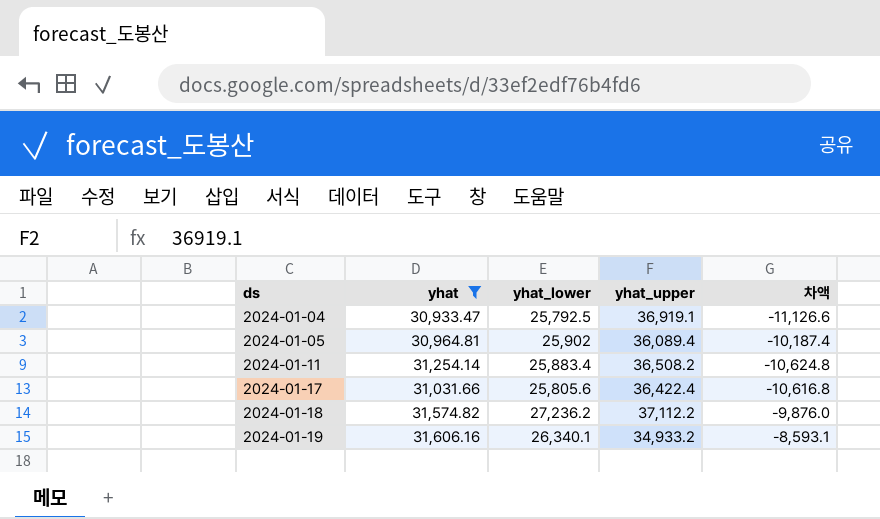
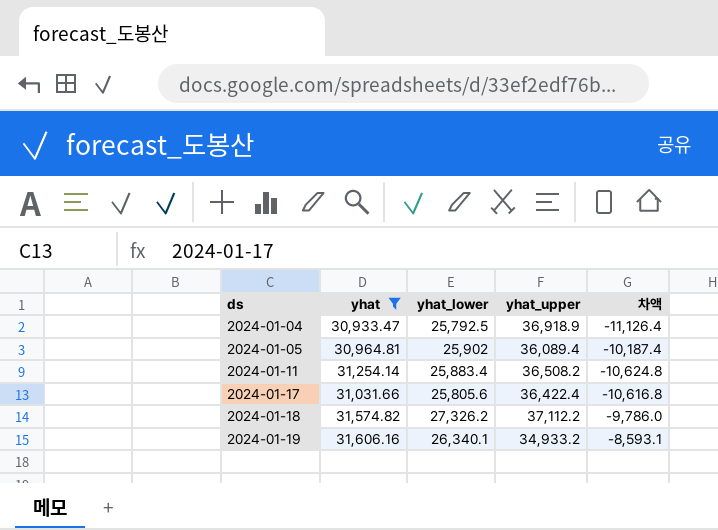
2024-01-04 | yhat_upper: 36,919.1 -> 36,918.9
2024-01-04 | 차액: -11,126.6 -> -11,126.4
2024-01-18 | yhat_lower: 27,236.2 -> 27,326.2
2024-01-18 | 차액: -9,876.0 -> -9,786.0

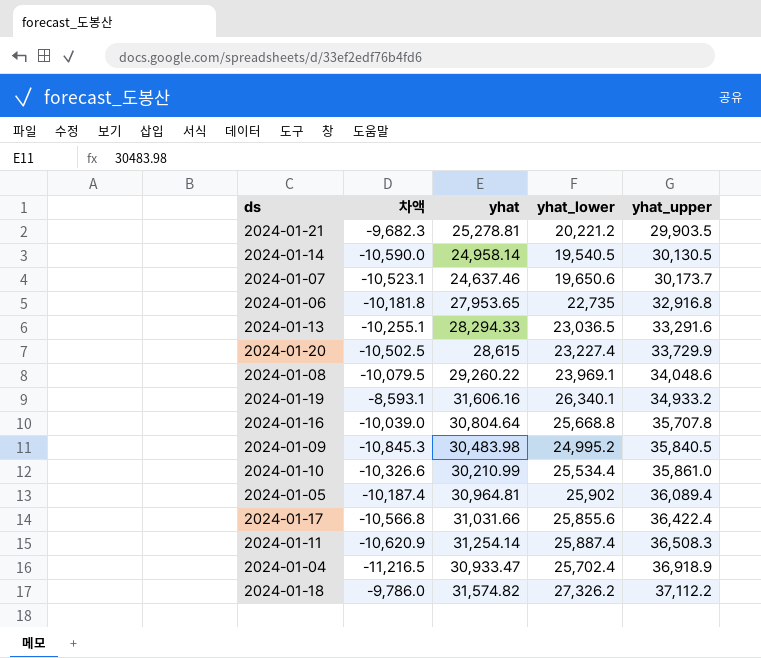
filter: yhat >= 30,933.47 -> none
row order: ds ascending -> yhat_upper ascending
column 차액 | position: 5 -> 2
2024-01-17 | 차액: -10,616.8 -> -10,566.8
2024-01-17 | yhat_lower: 25,805.6 -> 25,855.6
2024-01-11 | 차액: -10,624.8 -> -10,620.9
2024-01-11 | yhat_lower: 25,883.4 -> 25,887.4
2024-01-11 | yhat_upper: 36,508.2 -> 36,508.3
2024-01-04 | 차액: -11,126.4 -> -11,216.5
2024-01-04 | yhat_lower: 25,792.5 -> 25,702.4

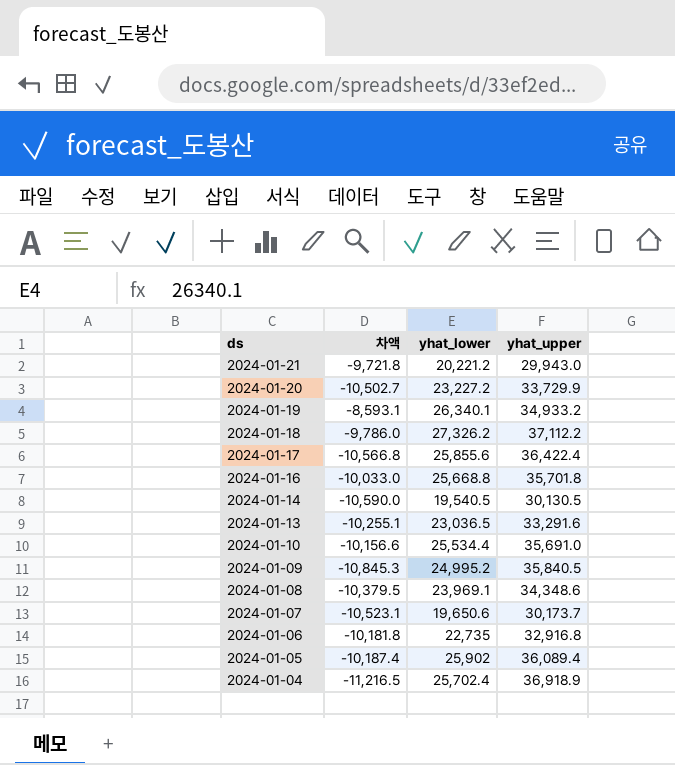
row order: yhat_upper ascending -> ds descending
column yhat | position: 3 -> none
row 2024-01-11: -10,620.9 | 31,254.14 | 25,887.4 | 36,508.3 -> none
2024-01-21 | 차액: -9,682.3 -> -9,721.8
2024-01-21 | yhat_upper: 29,903.5 -> 29,943.0
2024-01-20 | 차액: -10,502.5 -> -10,502.7
2024-01-20 | yhat_lower: 23,227.4 -> 23,227.2
2024-01-16 | 차액: -10,039.0 -> -10,033.0
2024-01-16 | yhat_upper: 35,707.8 -> 35,701.8
2024-01-10 | 차액: -10,326.6 -> -10,156.6
2024-01-10 | yhat_upper: 35,861.0 -> 35,691.0
2024-01-08 | 차액: -10,079.5 -> -10,379.5
2024-01-08 | yhat_upper: 34,048.6 -> 34,348.6

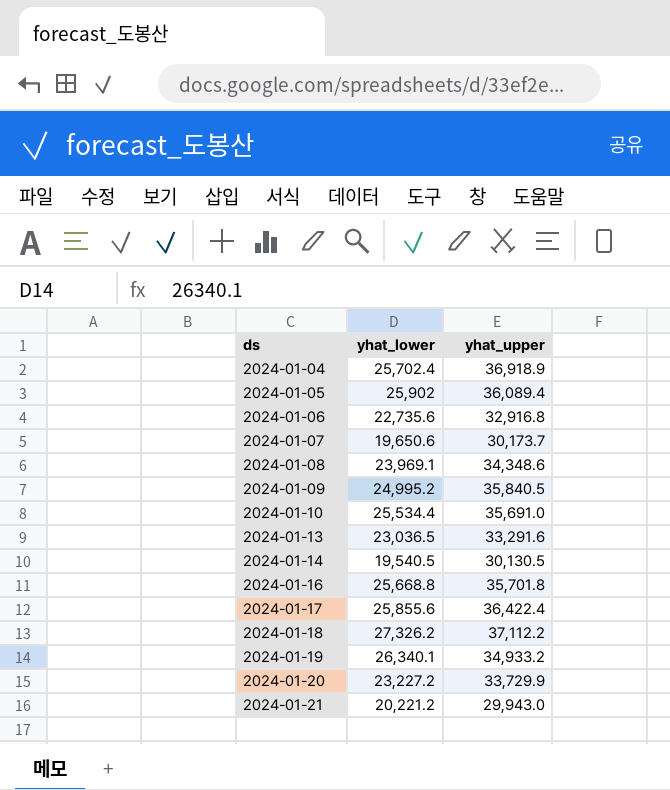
row order: ds descending -> ds ascending
column 차액 | formula: [yhat_lower] - [yhat_upper] -> none
2024-01-06 | yhat_lower: 22,735 -> 22,735.6

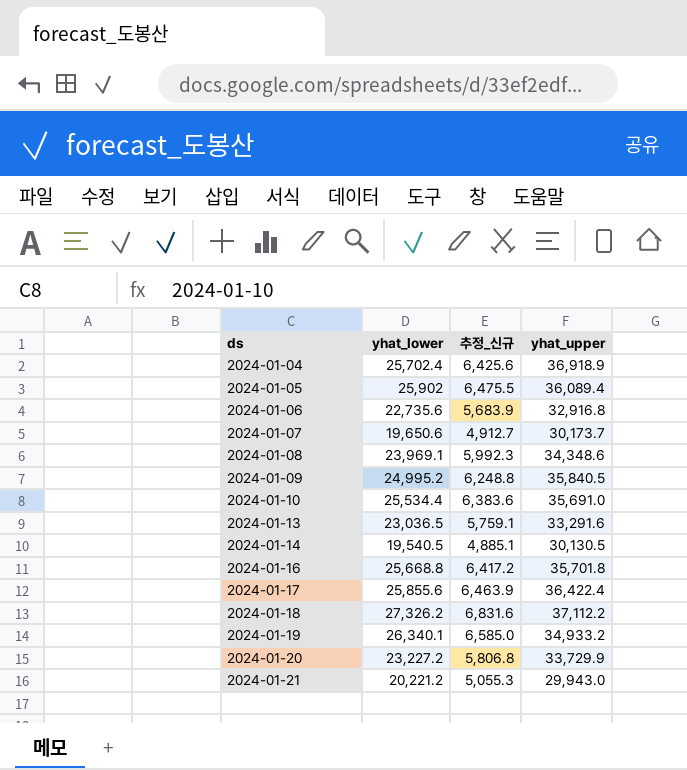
column 추정_신규 | formula: none -> [yhat_lower] * 0.25

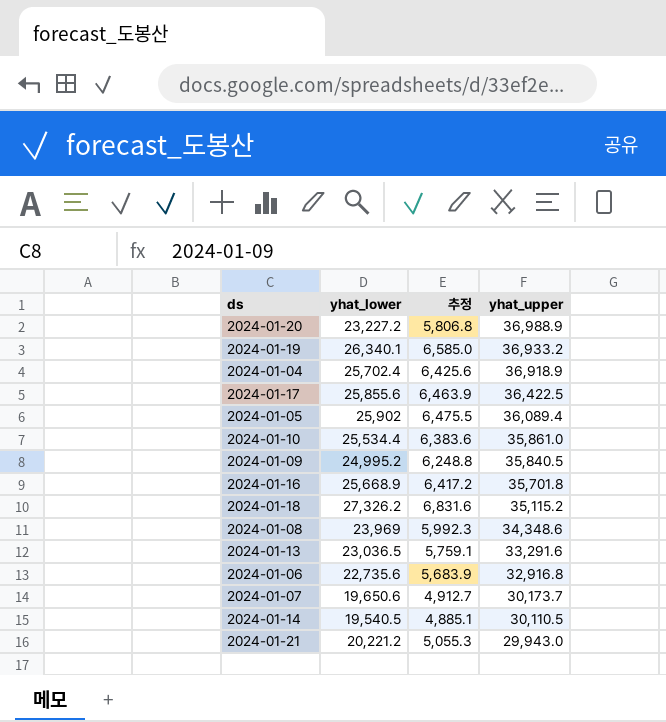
row order: ds ascending -> yhat_upper descending
column name: 추정_신규 -> 추정
2024-01-20 | yhat_upper: 33,729.9 -> 36,988.9
2024-01-19 | yhat_upper: 34,933.2 -> 36,933.2
2024-01-17 | yhat_upper: 36,422.4 -> 36,422.5
2024-01-10 | yhat_upper: 35,691.0 -> 35,861.0
2024-01-16 | yhat_lower: 25,668.8 -> 25,668.9
2024-01-18 | yhat_upper: 37,112.2 -> 35,115.2
2024-01-08 | yhat_lower: 23,969.1 -> 23,969
2024-01-14 | yhat_upper: 30,130.5 -> 30,110.5

